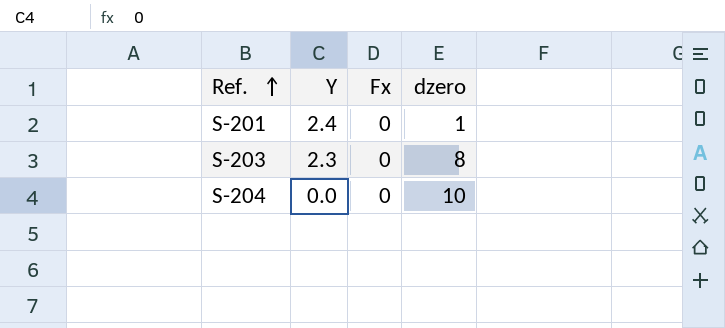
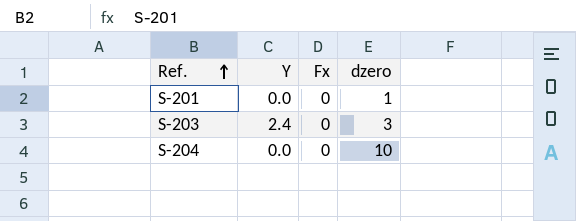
S-201 | Y: 2.4 -> 0.0
S-203 | Y: 2.3 -> 2.4
S-203 | dzero: 8 -> 3

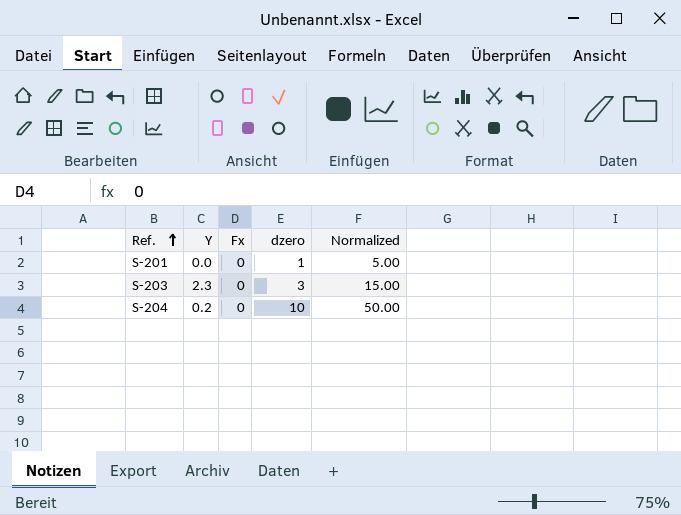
column Normalized | formula: none -> [dzero] * 5
S-203 | Y: 2.4 -> 2.3
S-204 | Y: 0.0 -> 0.2

